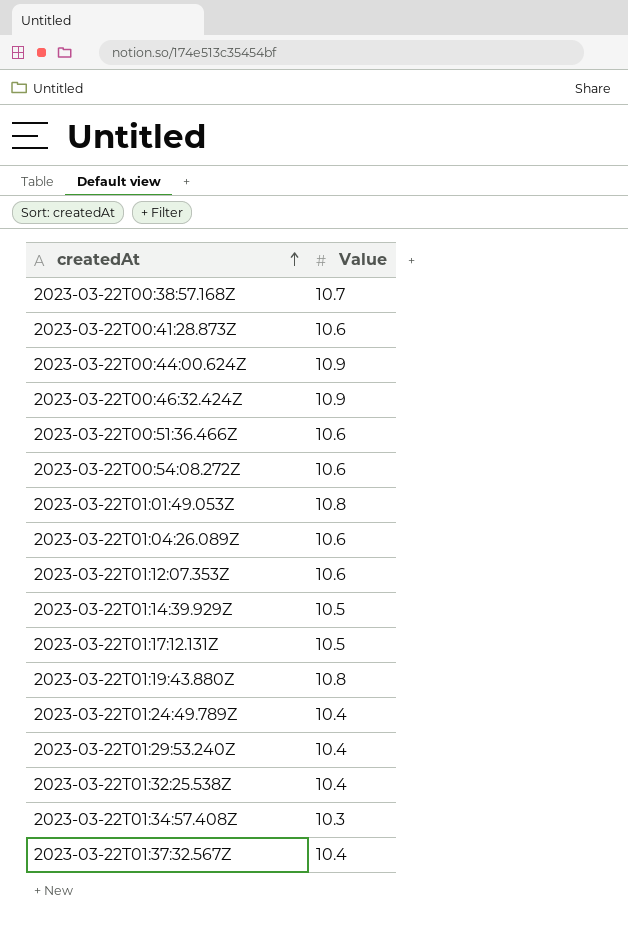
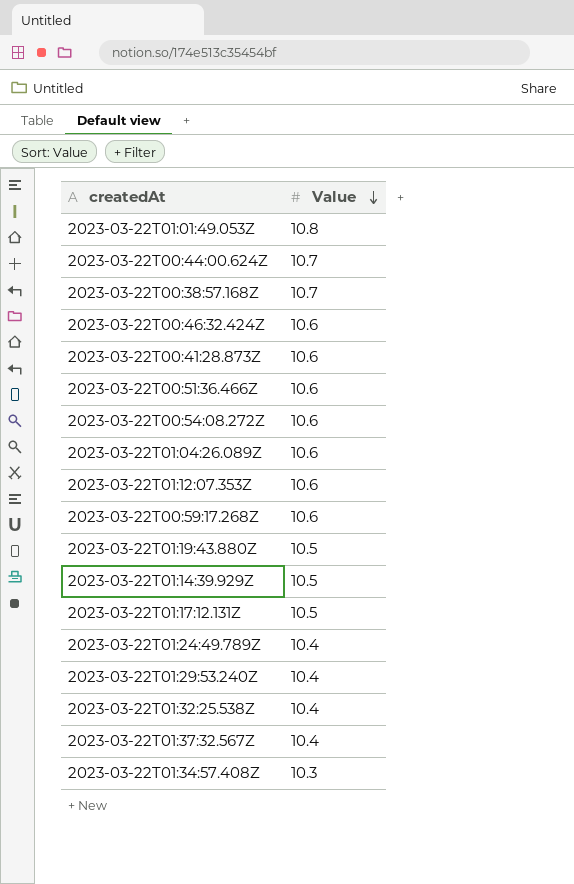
row order: createdAt ascending -> Value descending
2023-03-22T00:44:00.624Z | Value: 10.9 -> 10.7
2023-03-22T00:46:32.424Z | Value: 10.9 -> 10.6
row 2023-03-22T00:59:17.268Z: none -> 10.6
2023-03-22T01:19:43.880Z | Value: 10.8 -> 10.5

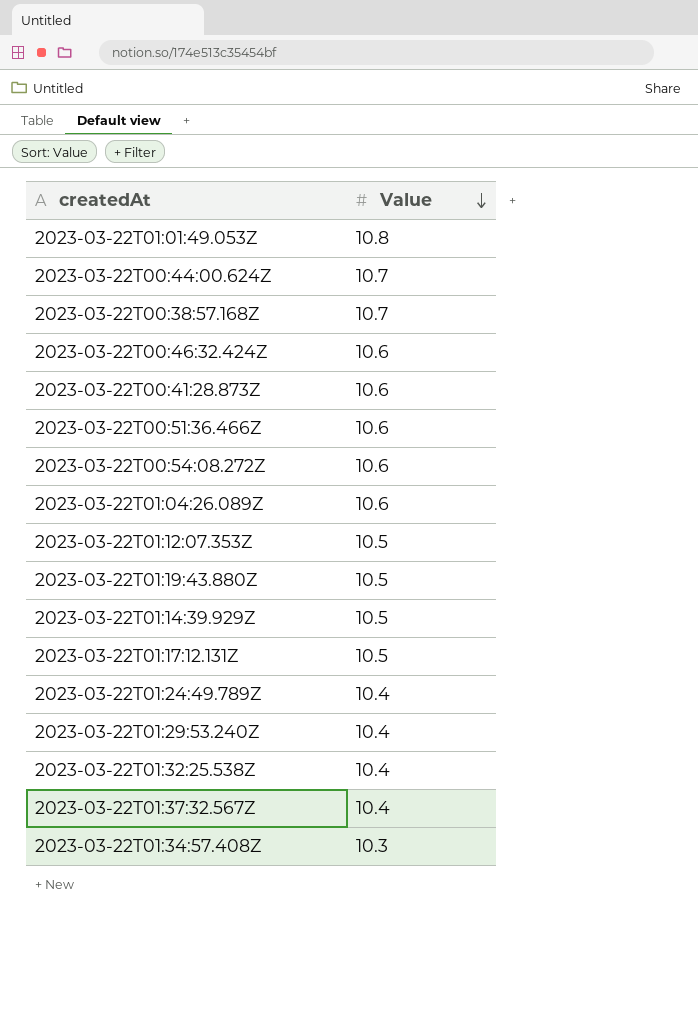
row 2023-03-22T00:59:17.268Z: 10.6 -> none
2023-03-22T01:12:07.353Z | Value: 10.6 -> 10.5

